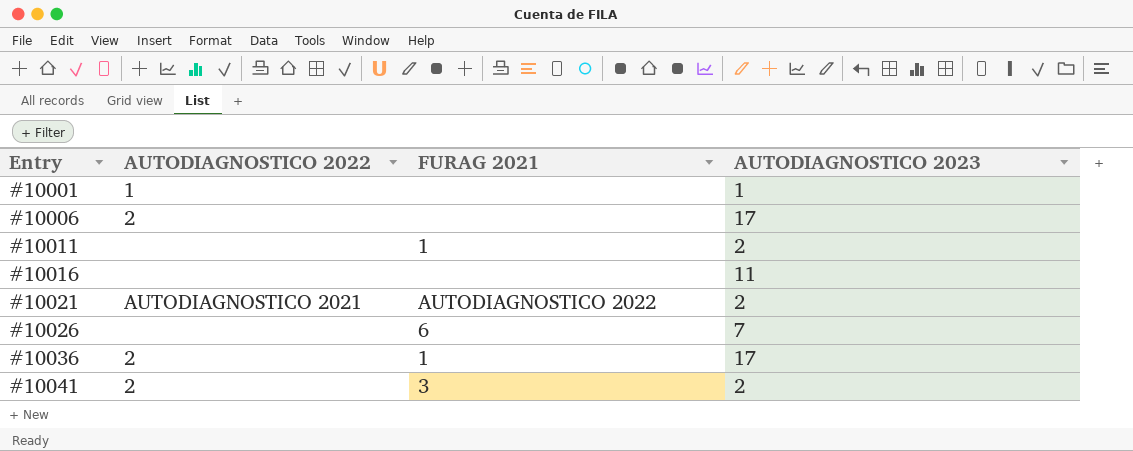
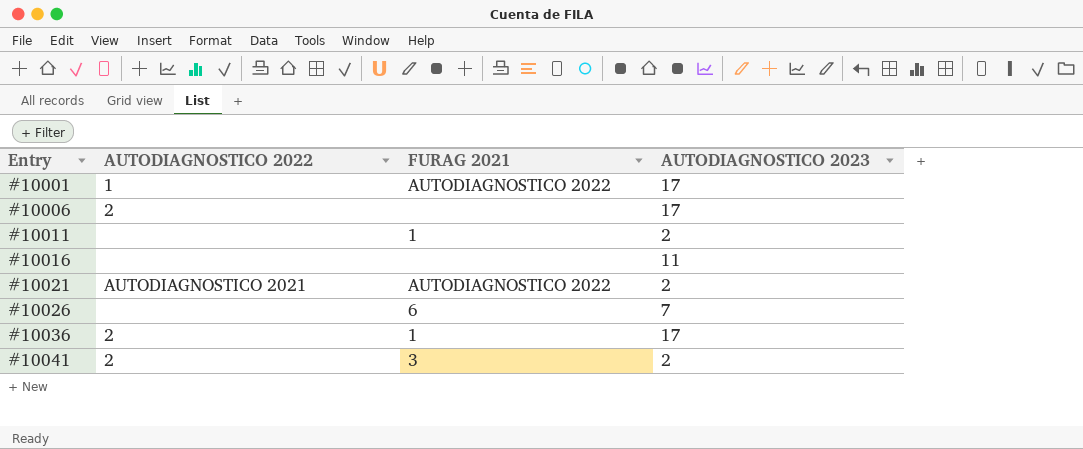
#10001 | FURAG 2021: none -> AUTODIAGNOSTICO 2022
#10001 | AUTODIAGNOSTICO 2023: 1 -> 17

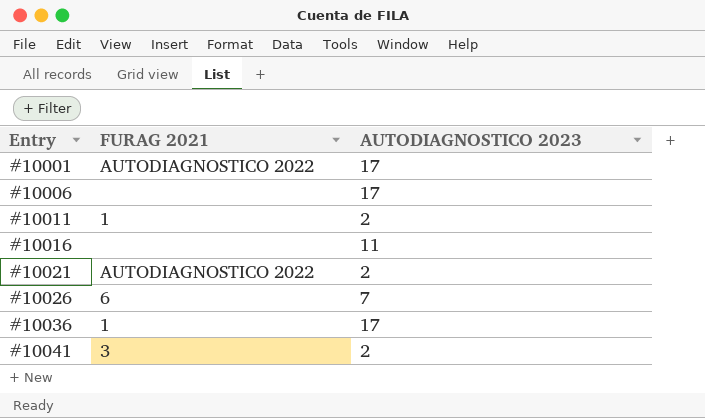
column AUTODIAGNOSTICO 2022 | position: 2 -> none

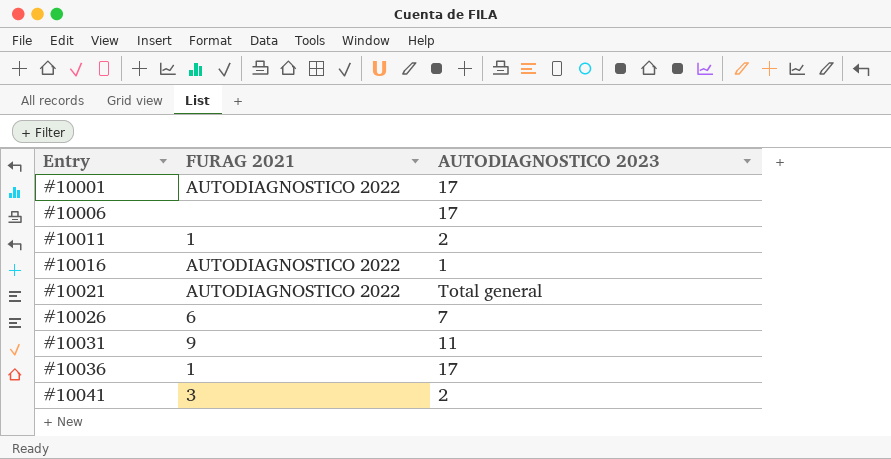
#10016 | FURAG 2021: none -> AUTODIAGNOSTICO 2022
#10016 | AUTODIAGNOSTICO 2023: 11 -> 1
#10021 | AUTODIAGNOSTICO 2023: 2 -> Total general
row #10031: none -> 9 | 11

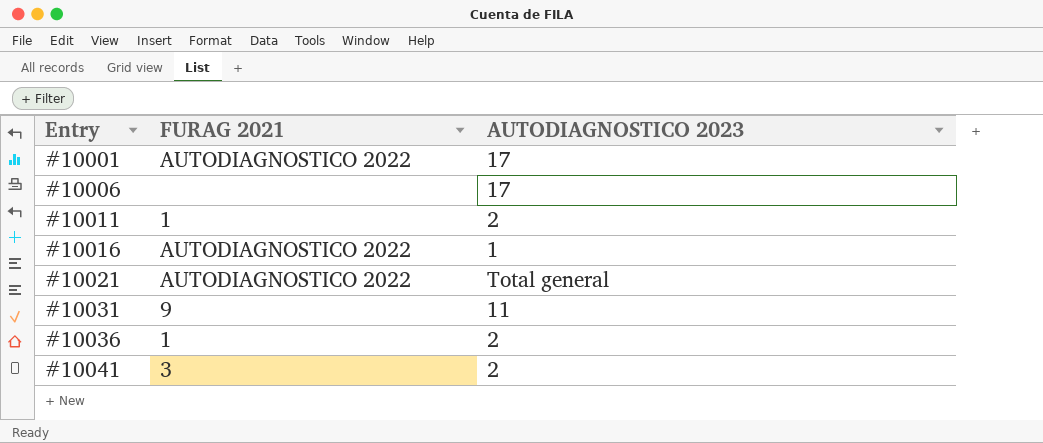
row #10026: 6 | 7 -> none
#10036 | AUTODIAGNOSTICO 2023: 17 -> 2

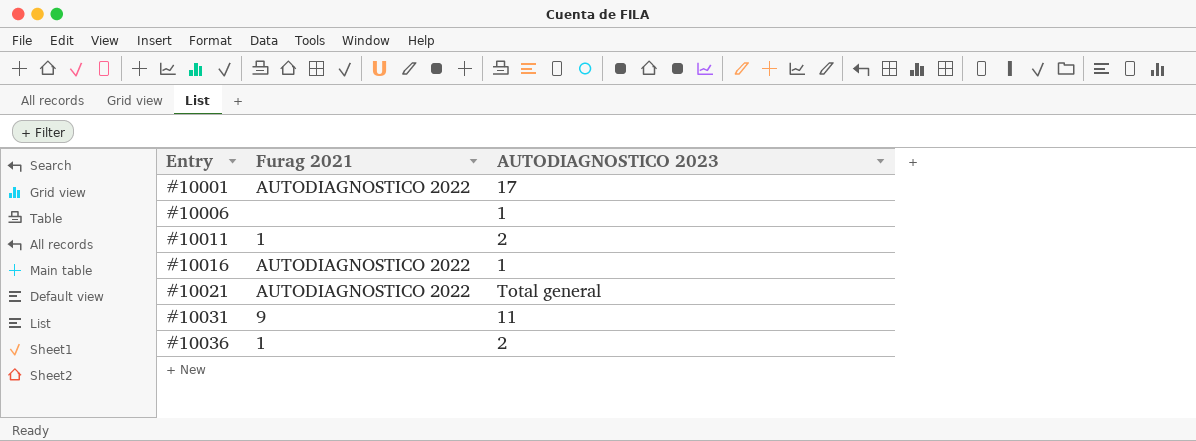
column name: FURAG 2021 -> Furag 2021
row #10041: 3 | 2 -> none
#10006 | AUTODIAGNOSTICO 2023: 17 -> 1

